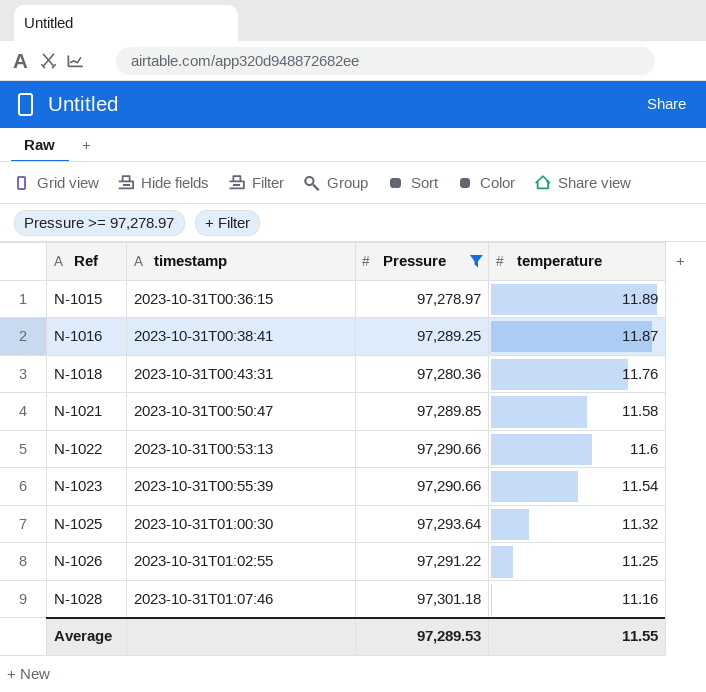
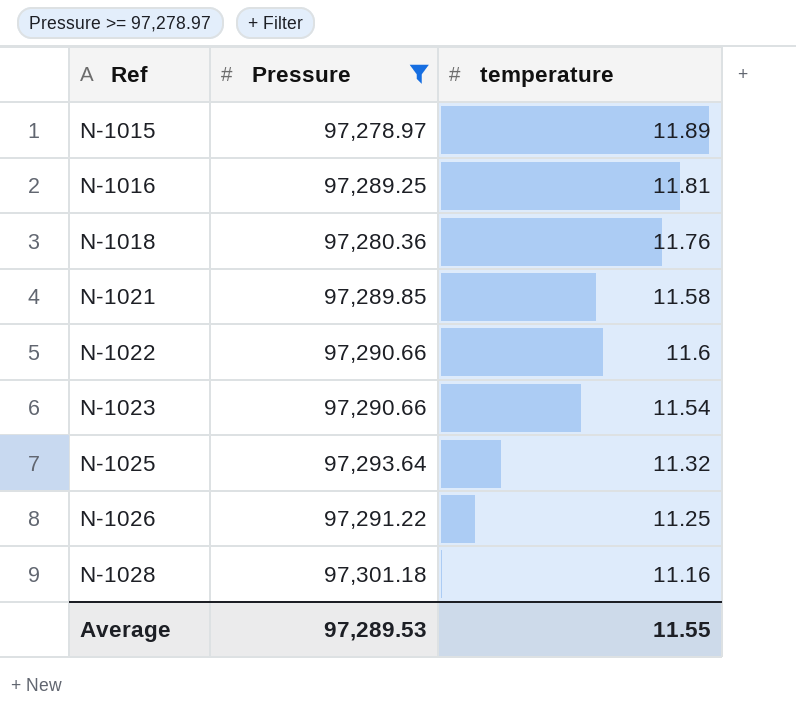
column timestamp | position: 2 -> none
N-1016 | temperature: 11.87 -> 11.81

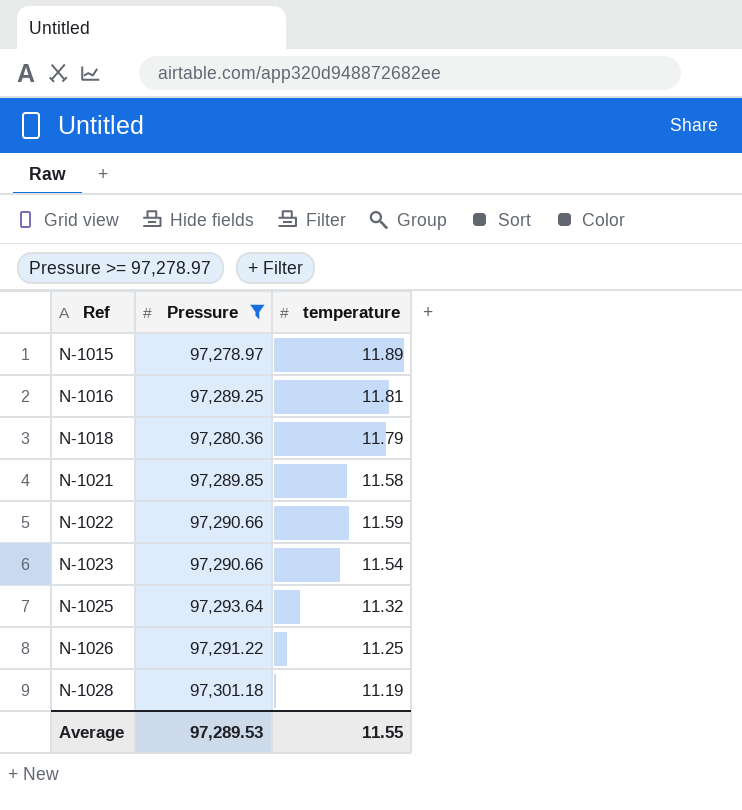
N-1018 | temperature: 11.76 -> 11.79
N-1022 | temperature: 11.6 -> 11.59
N-1028 | temperature: 11.16 -> 11.19

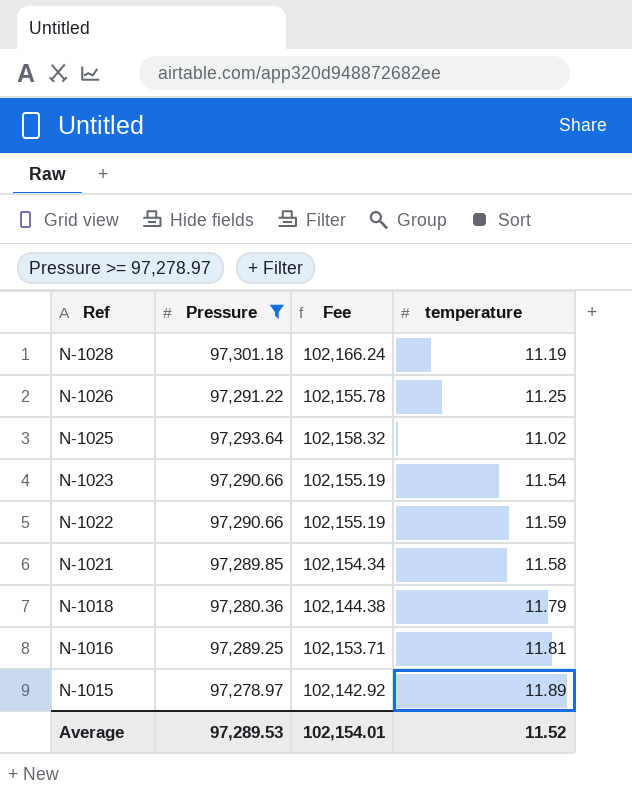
row order: Ref ascending -> Ref descending
column Fee | formula: none -> [Pressure] * 1.05
N-1025 | temperature: 11.32 -> 11.02
Average | temperature: 11.55 -> 11.52

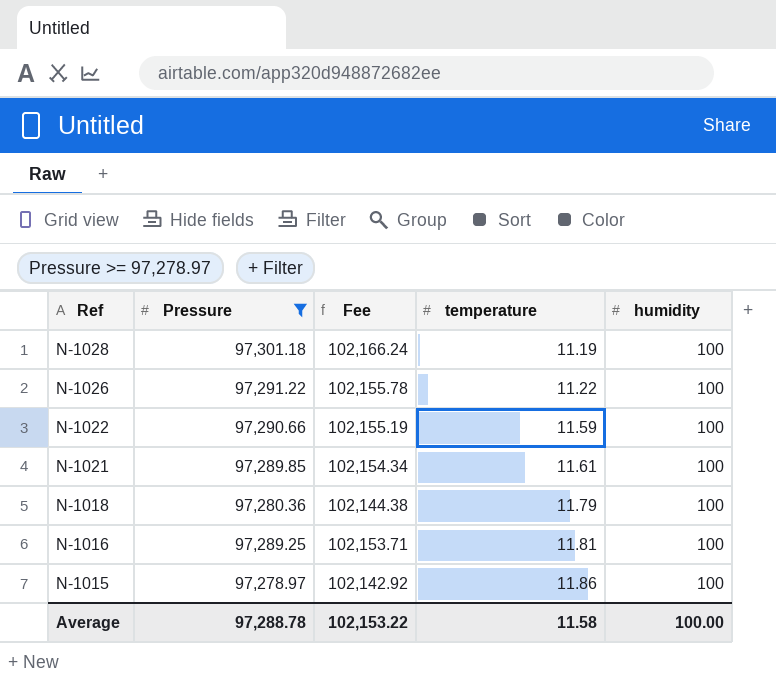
column humidity | position: none -> 5
row N-1025: 97,293.64 | 102,158.32 | 11.02 -> none
row N-1023: 97,290.66 | 102,155.19 | 11.54 -> none
N-1026 | temperature: 11.25 -> 11.22
N-1021 | temperature: 11.58 -> 11.61
N-1015 | temperature: 11.89 -> 11.86
Average | Pressure: 97,289.53 -> 97,288.78
Average | Fee: 102,154.01 -> 102,153.22
Average | temperature: 11.52 -> 11.58

